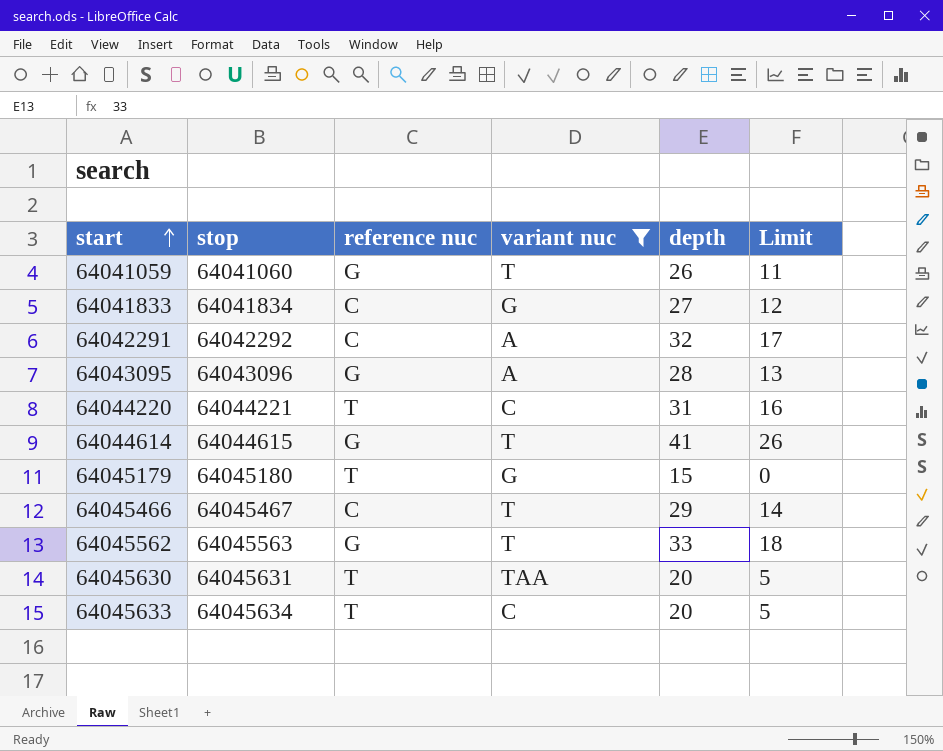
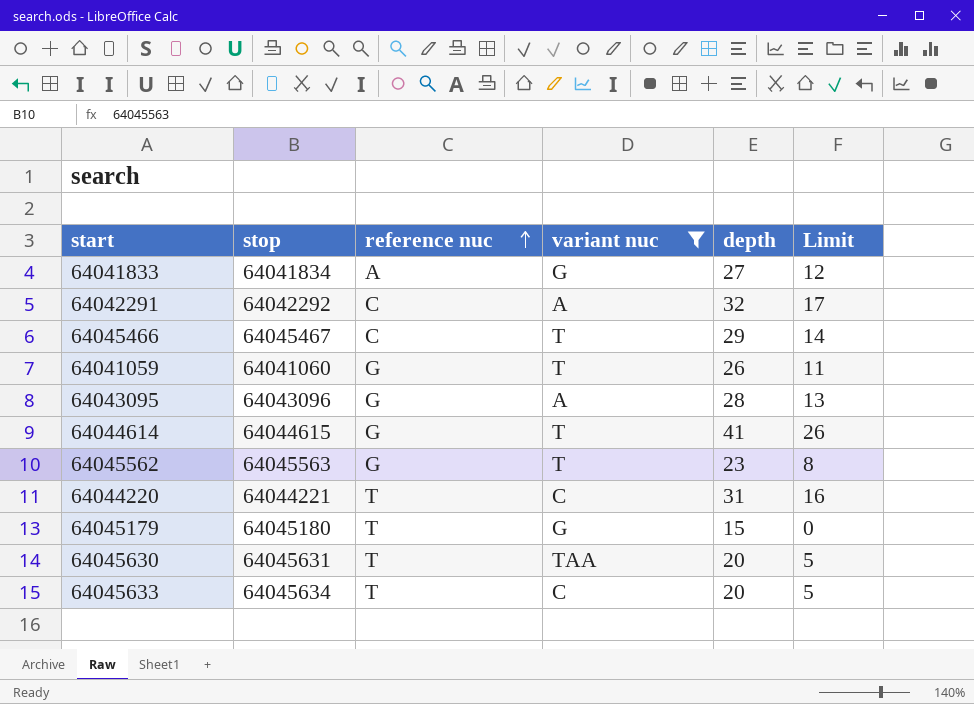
row order: start ascending -> reference nuc ascending
64041833 | reference nuc: C -> A
64045562 | depth: 33 -> 23
64045562 | Limit: 18 -> 8

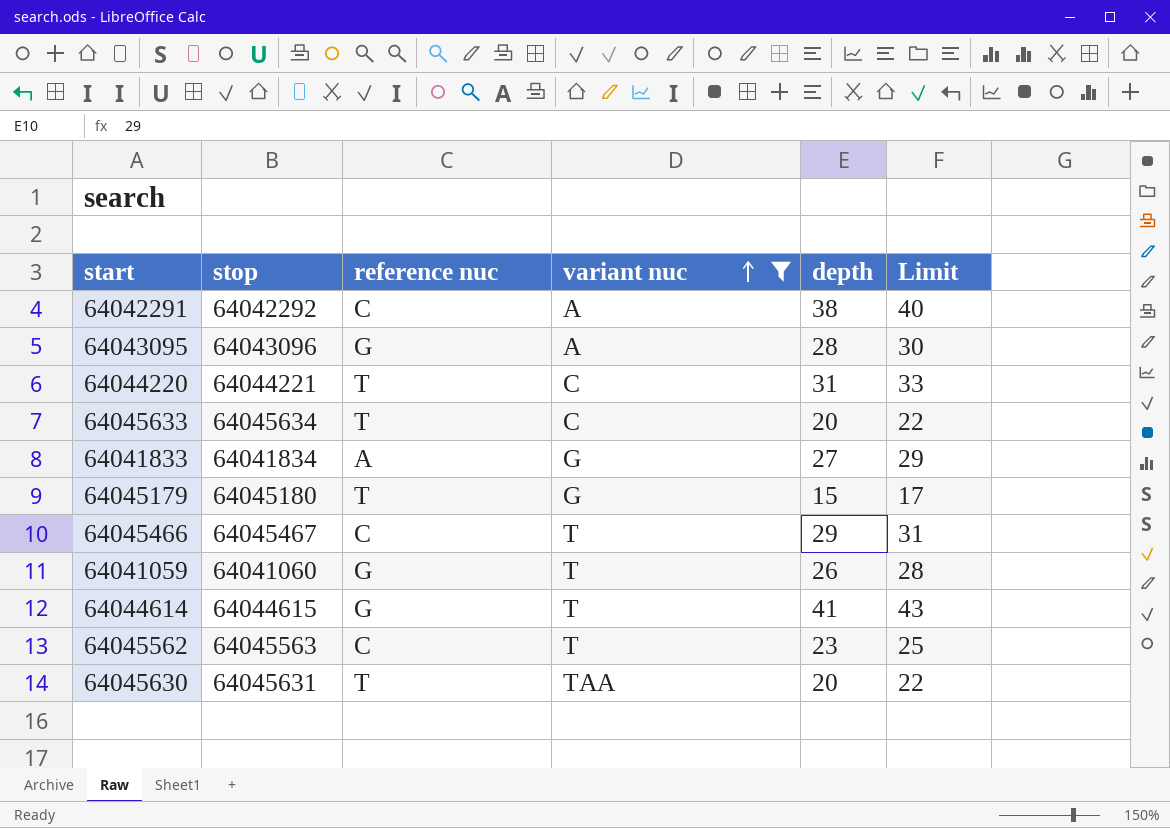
row order: reference nuc ascending -> variant nuc ascending
column Limit | formula: [depth] - 15 -> [depth] + 2
64042291 | depth: 32 -> 38
64045562 | reference nuc: G -> C

